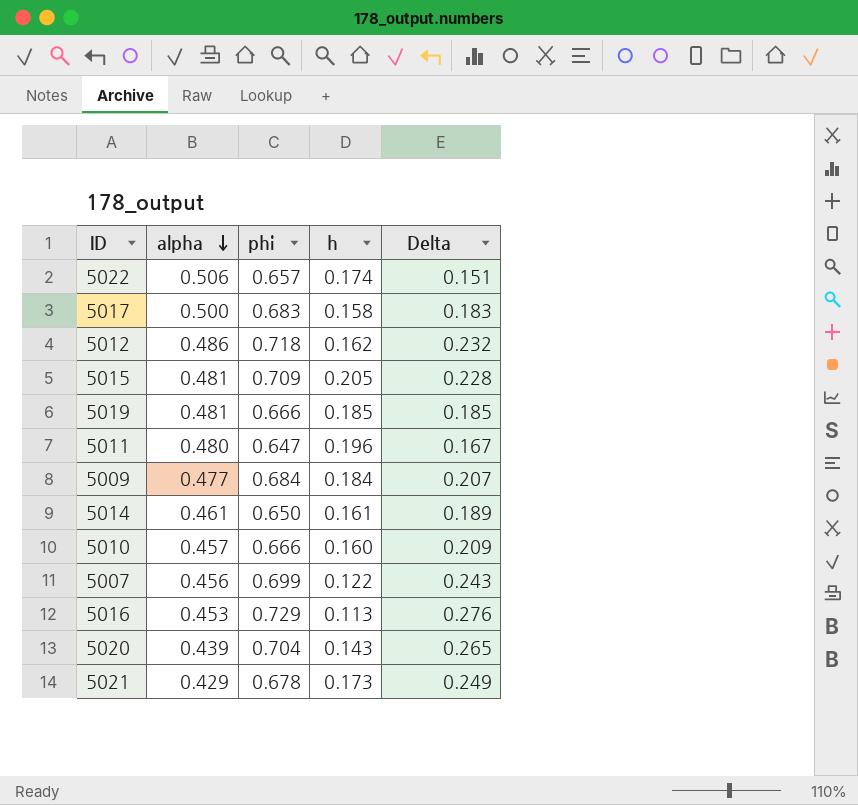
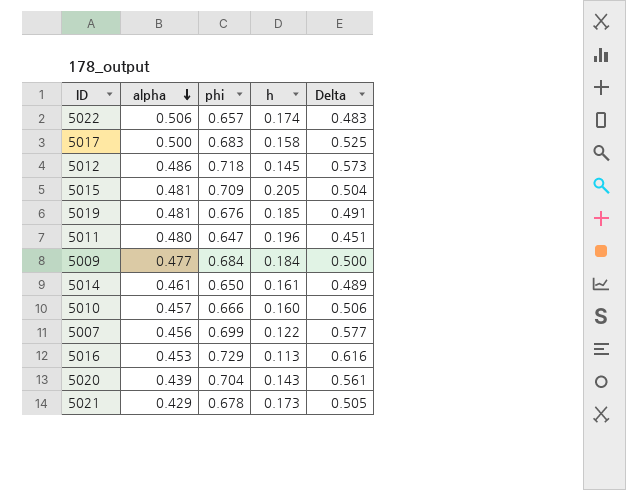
column Delta | formula: [phi] - [alpha] -> [phi] - [h]
5012 | h: 0.162 -> 0.145
5019 | phi: 0.666 -> 0.676

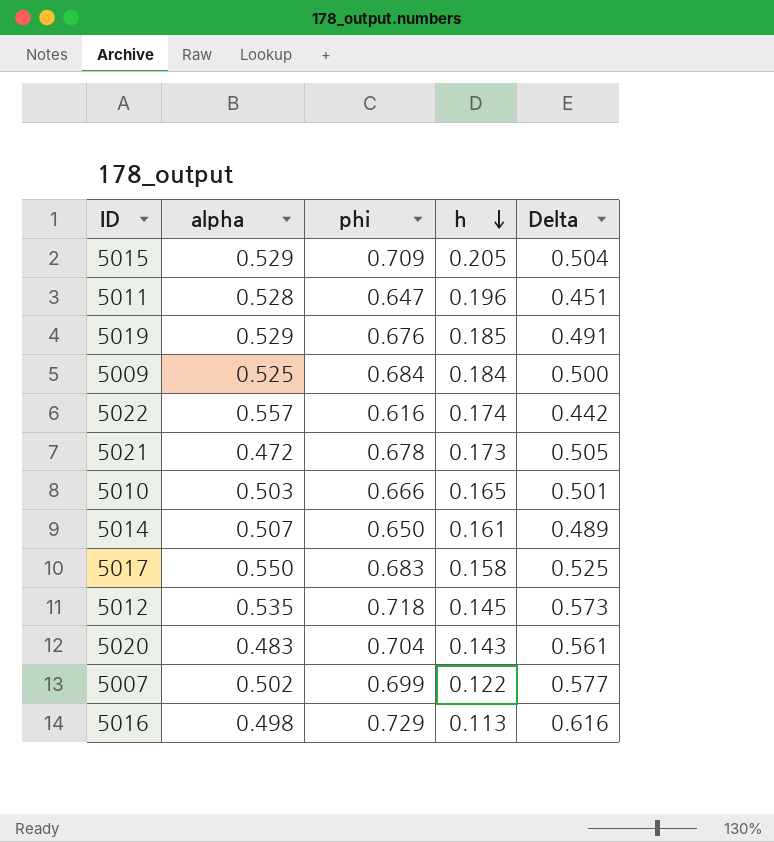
row order: alpha descending -> h descending
5015 | alpha: 0.481 -> 0.529
5011 | alpha: 0.480 -> 0.528
5019 | alpha: 0.481 -> 0.529
5009 | alpha: 0.477 -> 0.525
5022 | alpha: 0.506 -> 0.557
5022 | phi: 0.657 -> 0.616
5022 | Delta: 0.483 -> 0.442
5021 | alpha: 0.429 -> 0.472
5010 | alpha: 0.457 -> 0.503
5010 | h: 0.160 -> 0.165
5010 | Delta: 0.506 -> 0.501
5014 | alpha: 0.461 -> 0.507
5017 | alpha: 0.500 -> 0.550
5012 | alpha: 0.486 -> 0.535
5020 | alpha: 0.439 -> 0.483
5007 | alpha: 0.456 -> 0.502
5016 | alpha: 0.453 -> 0.498

